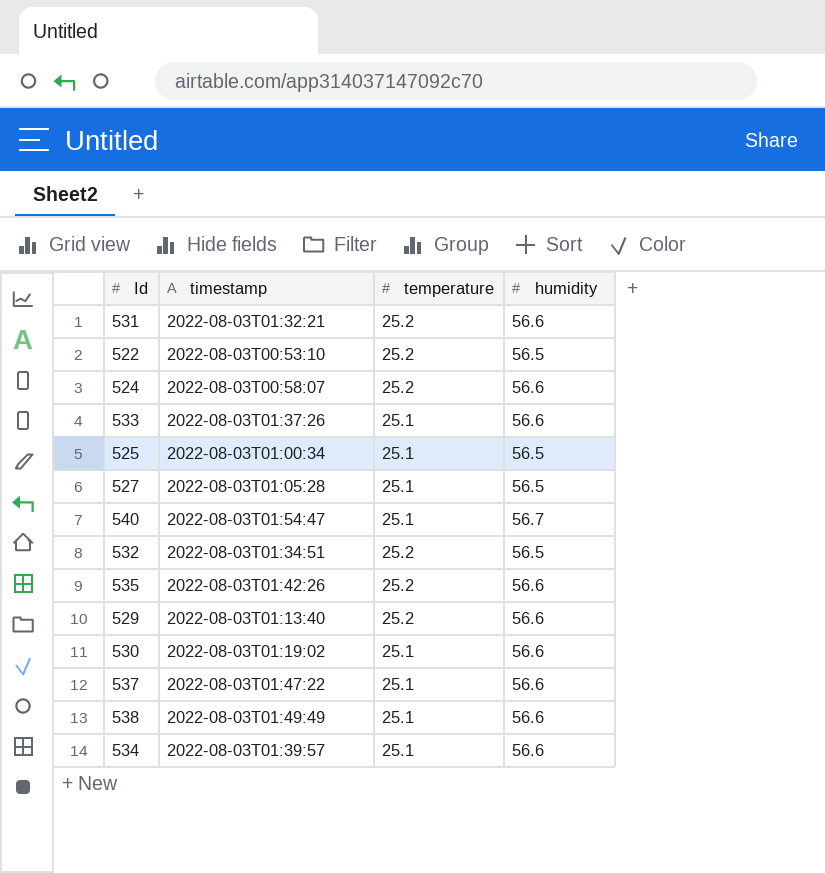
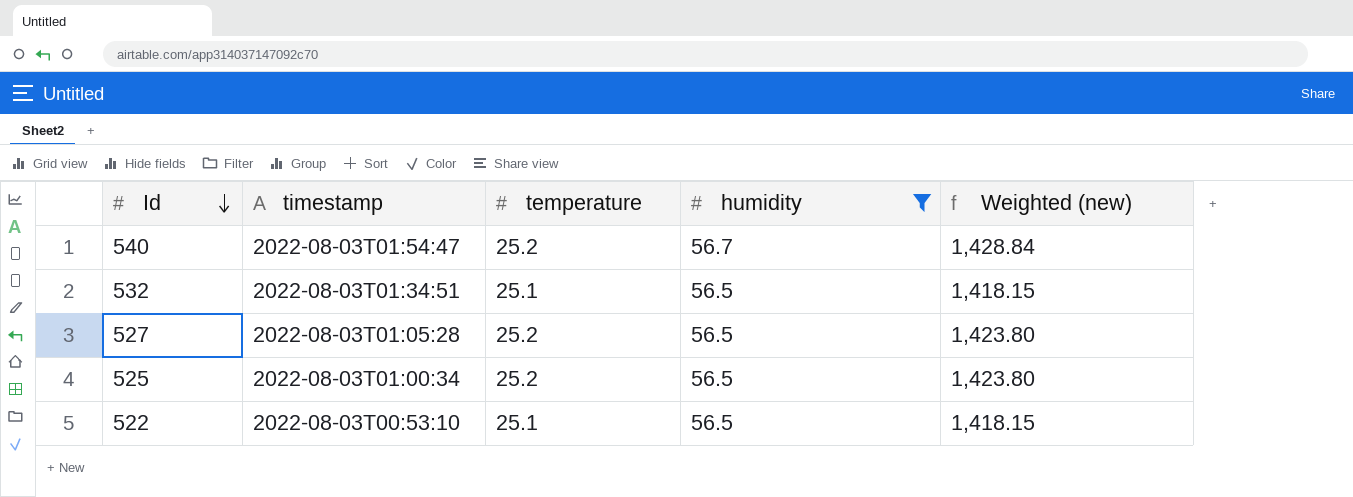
filter: none -> humidity != 56.6
row order: none -> Id descending
column Weighted (new) | formula: none -> [temperature] * [humidity]
540 | temperature: 25.1 -> 25.2
532 | temperature: 25.2 -> 25.1
527 | temperature: 25.1 -> 25.2
525 | temperature: 25.1 -> 25.2
522 | temperature: 25.2 -> 25.1

